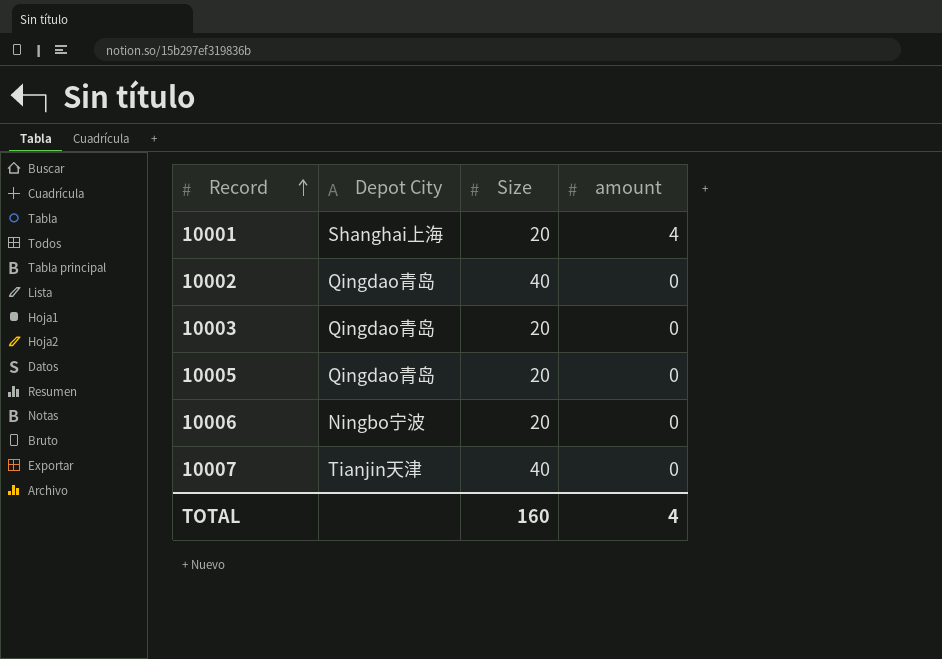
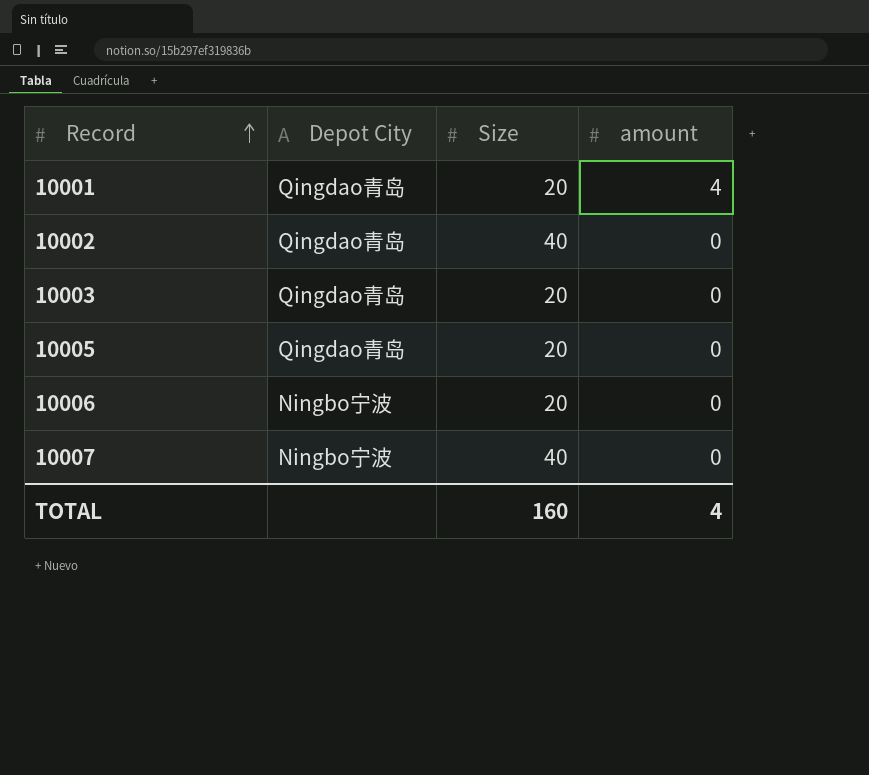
10001 | Depot City: Shanghai上海 -> Qingdao青岛
10007 | Depot City: Tianjin天津 -> Ningbo宁波

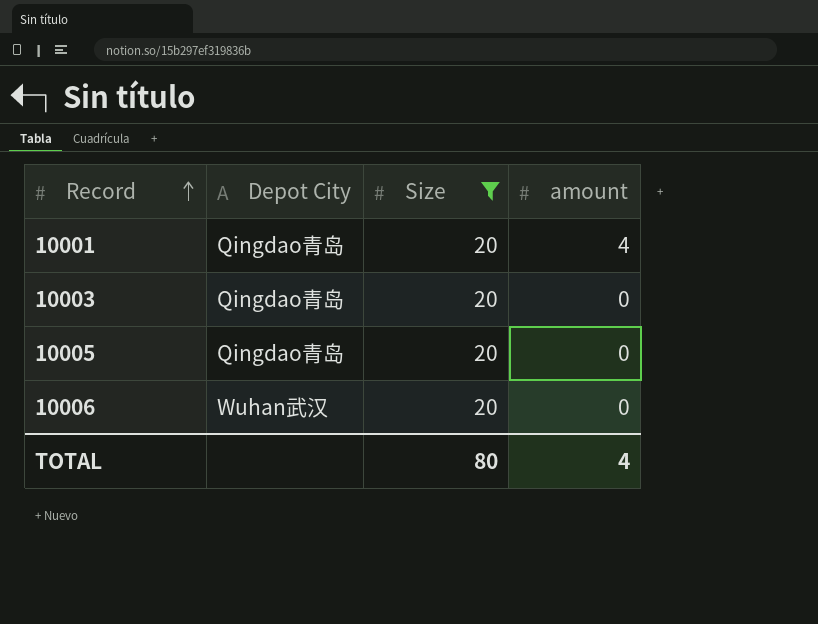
filter: none -> Size = 20
10006 | Depot City: Ningbo宁波 -> Wuhan武汉
TOTAL | Size: 160 -> 80

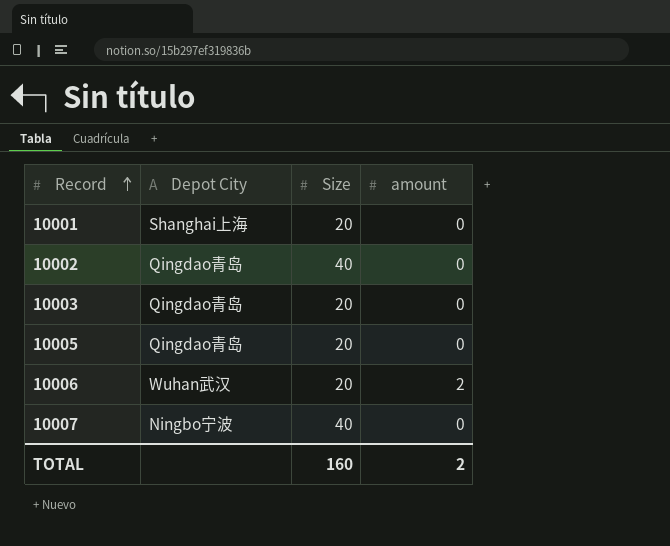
filter: Size = 20 -> none
10001 | Depot City: Qingdao青岛 -> Shanghai上海
10001 | amount: 4 -> 0
10006 | amount: 0 -> 2
TOTAL | Size: 80 -> 160
TOTAL | amount: 4 -> 2

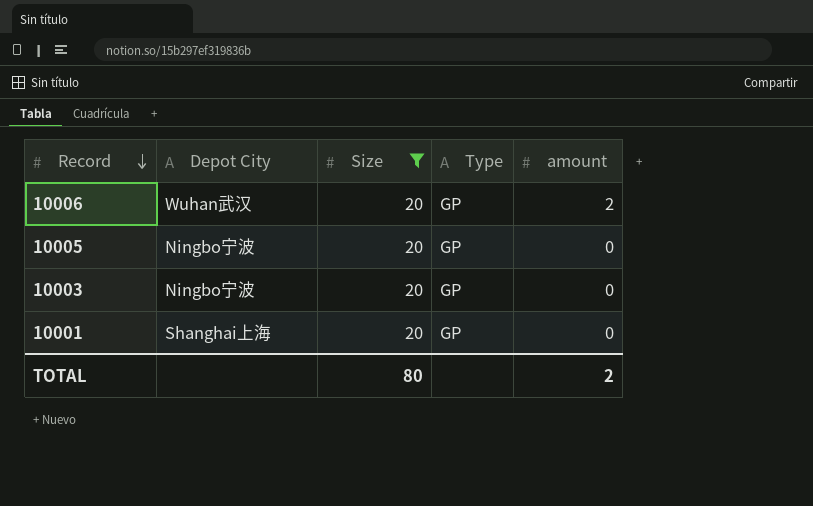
filter: none -> Size = 20
row order: Record ascending -> Record descending
column Type | position: none -> 4
10005 | Depot City: Qingdao青岛 -> Ningbo宁波
10003 | Depot City: Qingdao青岛 -> Ningbo宁波
TOTAL | Size: 160 -> 80

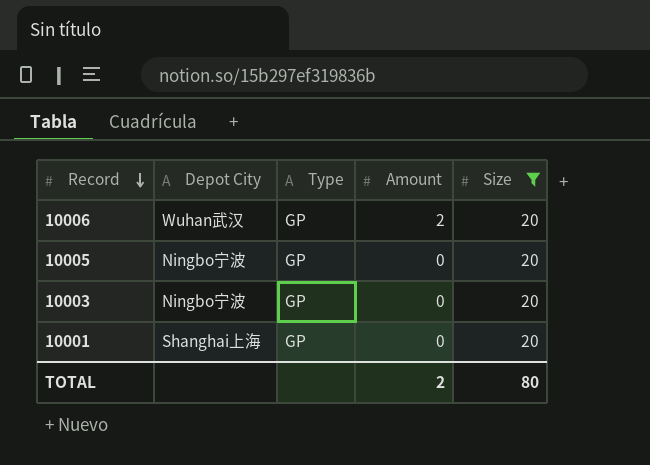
column name: amount -> Amount
column Size | position: 3 -> 5

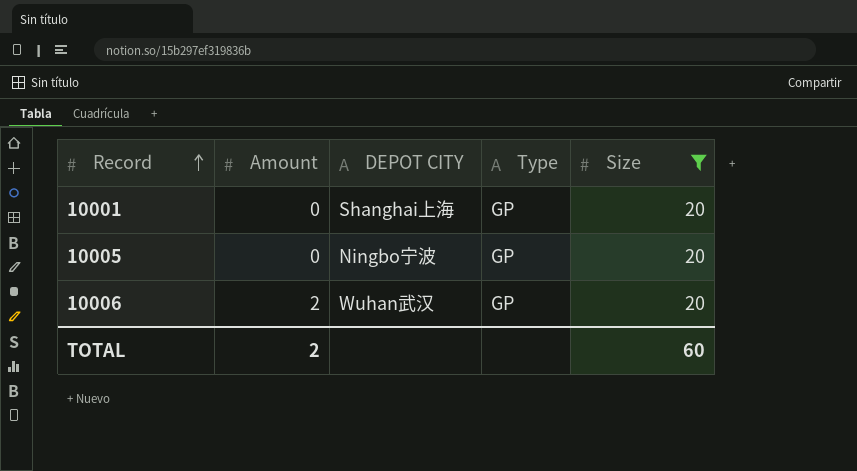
row order: Record descending -> Record ascending
column Amount | position: 4 -> 2
column name: Depot City -> DEPOT CITY
row 10003: Ningbo宁波 | GP | 0 | 20 -> none
TOTAL | Size: 80 -> 60

